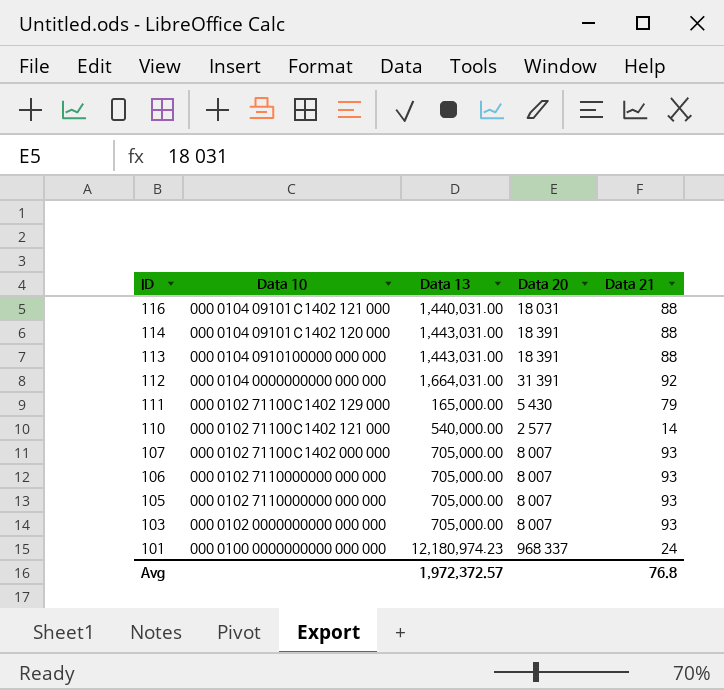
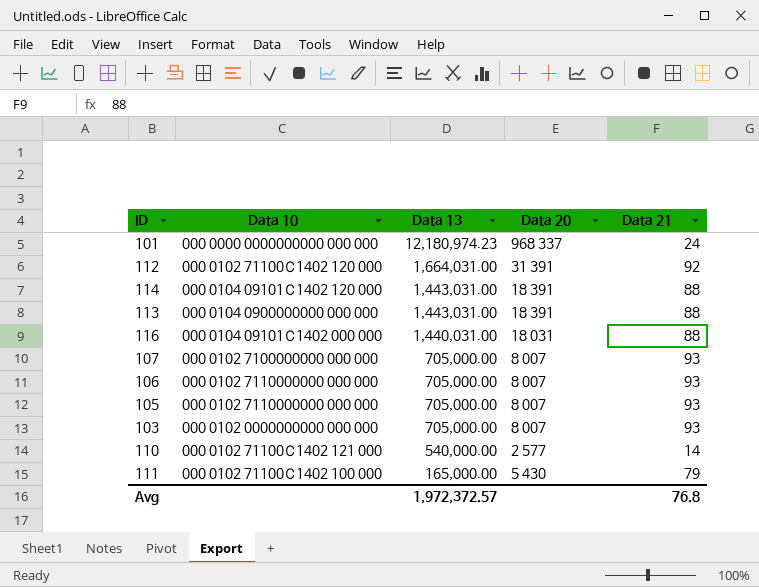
row order: ID descending -> Data 13 descending
101 | Data 10: 000 0100 0000000000 000 000 -> 000 0000 0000000000 000 000
112 | Data 10: 000 0104 0000000000 000 000 -> 000 0102 71100С1402 120 000
113 | Data 10: 000 0104 0910100000 000 000 -> 000 0104 0900000000 000 000
116 | Data 10: 000 0104 09101С1402 121 000 -> 000 0104 09101С1402 000 000
107 | Data 10: 000 0102 71100С1402 000 000 -> 000 0102 7100000000 000 000
111 | Data 10: 000 0102 71100С1402 129 000 -> 000 0102 71100С1402 100 000

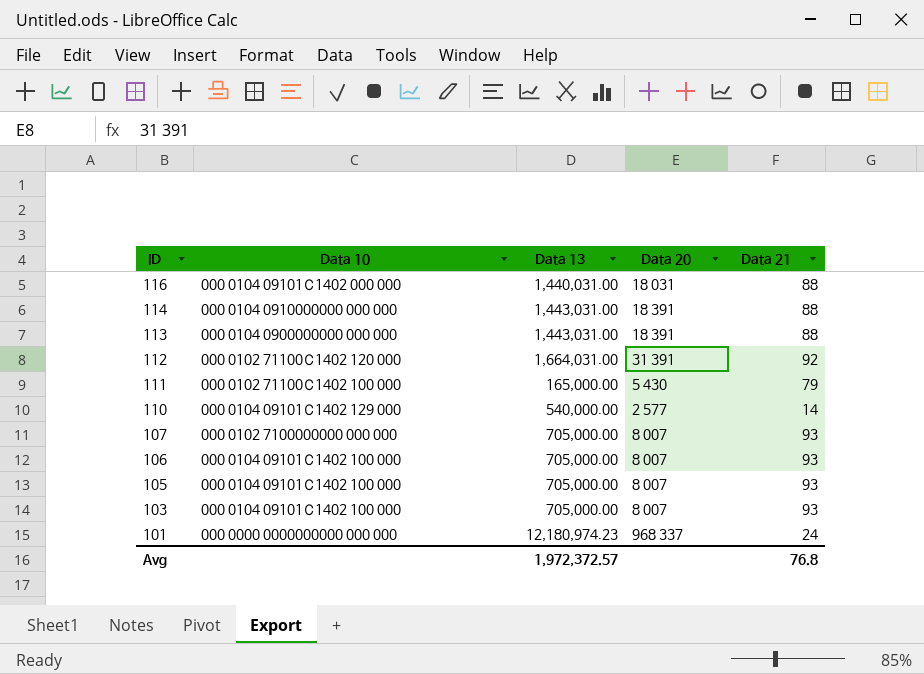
row order: Data 13 descending -> ID descending
114 | Data 10: 000 0104 09101С1402 120 000 -> 000 0104 0910000000 000 000
110 | Data 10: 000 0102 71100С1402 121 000 -> 000 0104 09101С1402 129 000
106 | Data 10: 000 0102 7110000000 000 000 -> 000 0104 09101С1402 100 000
105 | Data 10: 000 0102 7110000000 000 000 -> 000 0104 09101С1402 100 000
103 | Data 10: 000 0102 0000000000 000 000 -> 000 0104 09101С1402 100 000

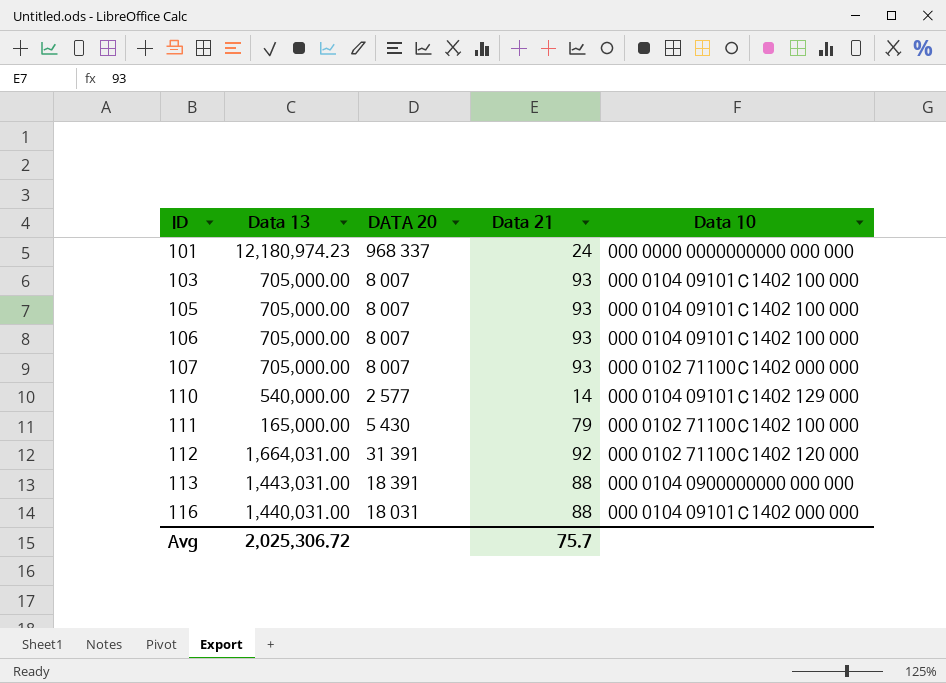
row order: ID descending -> ID ascending
column name: Data 20 -> DATA 20
column Data 10 | position: 2 -> 5
row 114: 000 0104 0910000000 000 000 | 1,443,031.00 | 18 391 | 88 -> none
107 | Data 10: 000 0102 7100000000 000 000 -> 000 0102 71100С1402 000 000
Avg | Data 13: 1,972,372.57 -> 2,025,306.72
Avg | Data 21: 76.8 -> 75.7

